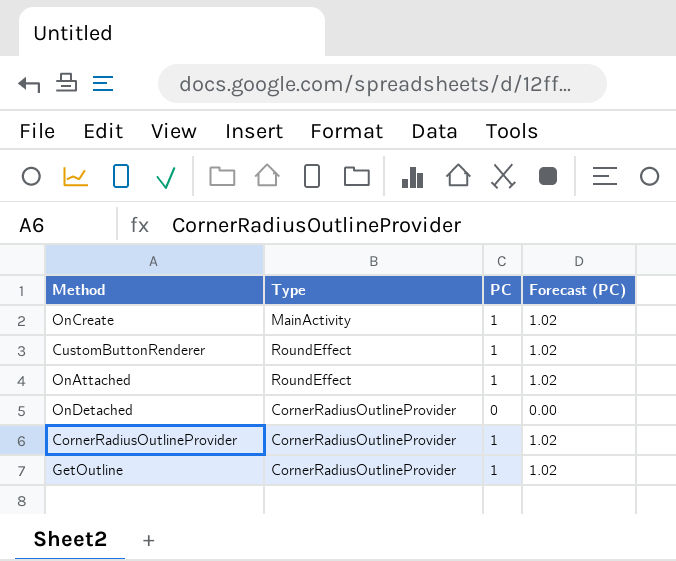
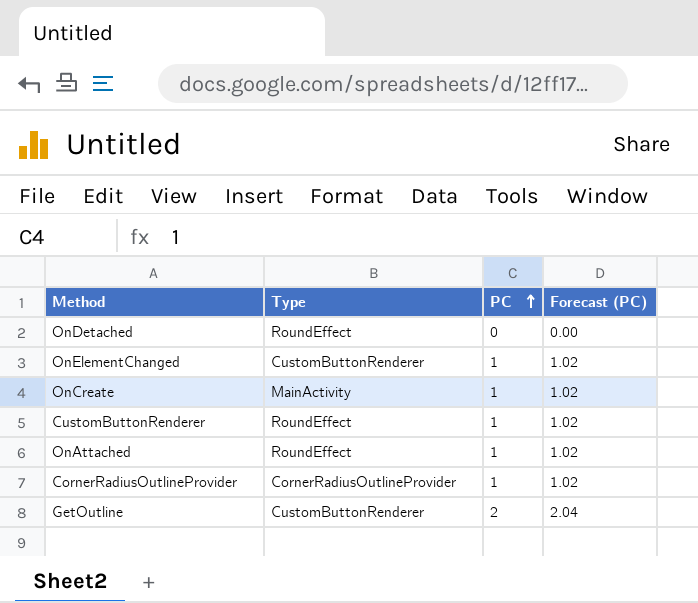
row order: none -> PC ascending
OnDetached | Type: CornerRadiusOutlineProvider -> RoundEffect
row OnElementChanged: none -> CustomButtonRenderer | 1 | 1.02
GetOutline | Type: CornerRadiusOutlineProvider -> CustomButtonRenderer
GetOutline | PC: 1 -> 2
GetOutline | Forecast (PC): 1.02 -> 2.04

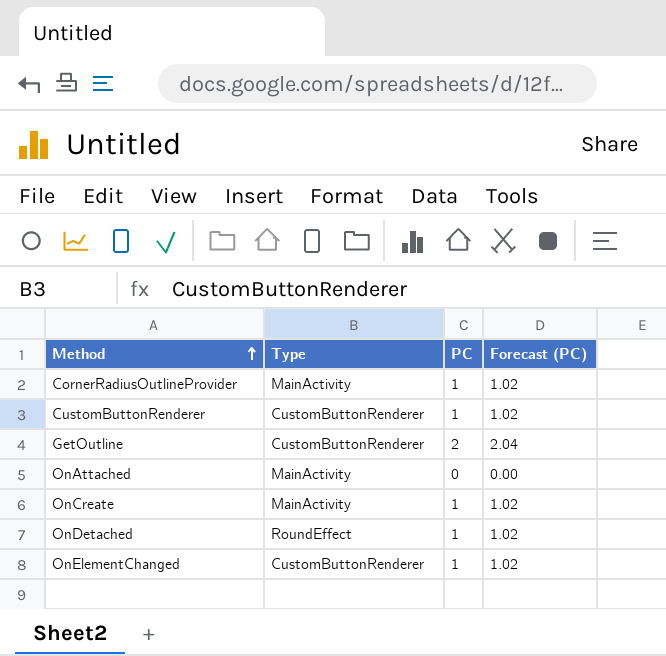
row order: PC ascending -> Method ascending
CornerRadiusOutlineProvider | Type: CornerRadiusOutlineProvider -> MainActivity
CustomButtonRenderer | Type: RoundEffect -> CustomButtonRenderer
OnAttached | Type: RoundEffect -> MainActivity
OnAttached | PC: 1 -> 0
OnAttached | Forecast (PC): 1.02 -> 0.00
OnDetached | PC: 0 -> 1
OnDetached | Forecast (PC): 0.00 -> 1.02

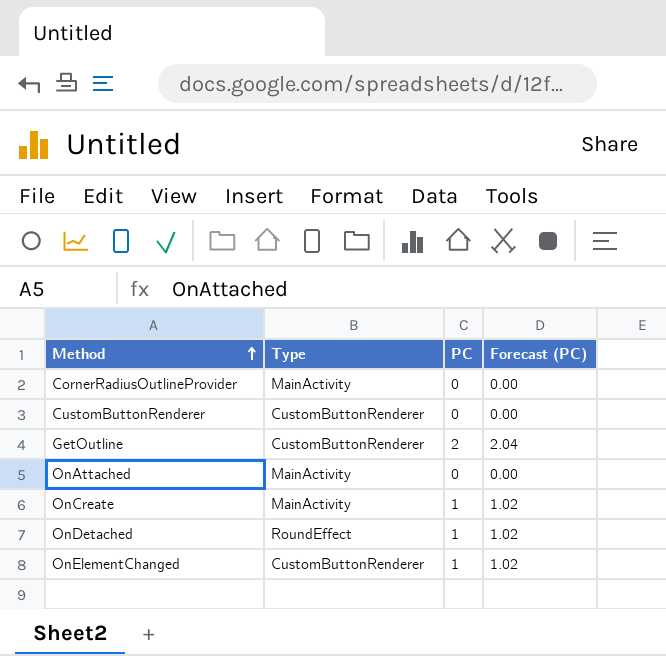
CornerRadiusOutlineProvider | PC: 1 -> 0
CornerRadiusOutlineProvider | Forecast (PC): 1.02 -> 0.00
CustomButtonRenderer | PC: 1 -> 0
CustomButtonRenderer | Forecast (PC): 1.02 -> 0.00

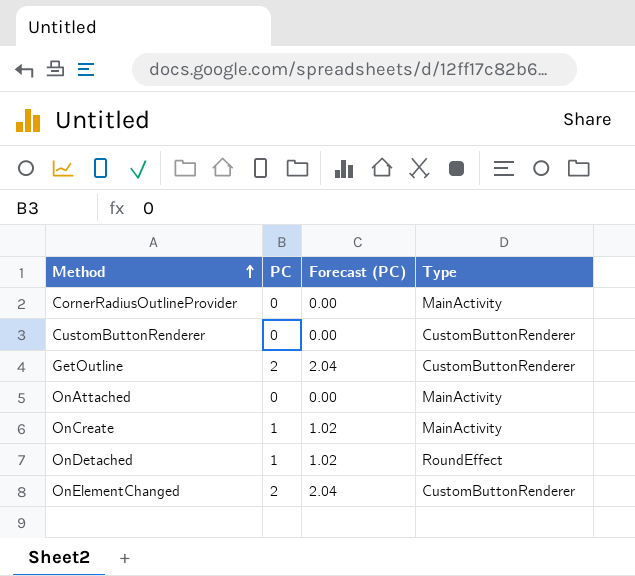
column Type | position: 2 -> 4
OnElementChanged | PC: 1 -> 2
OnElementChanged | Forecast (PC): 1.02 -> 2.04

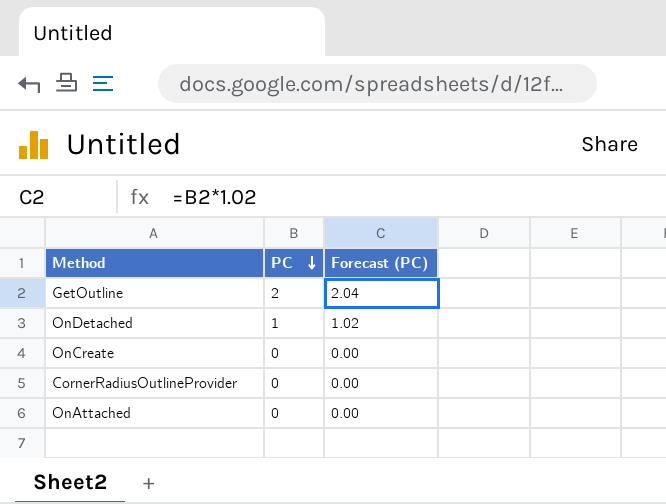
row order: Method ascending -> PC descending
column Type | position: 4 -> none
row CustomButtonRenderer: 0 | 0.00 | CustomButtonRenderer -> none
row OnElementChanged: 2 | 2.04 | CustomButtonRenderer -> none
OnCreate | PC: 1 -> 0
OnCreate | Forecast (PC): 1.02 -> 0.00

